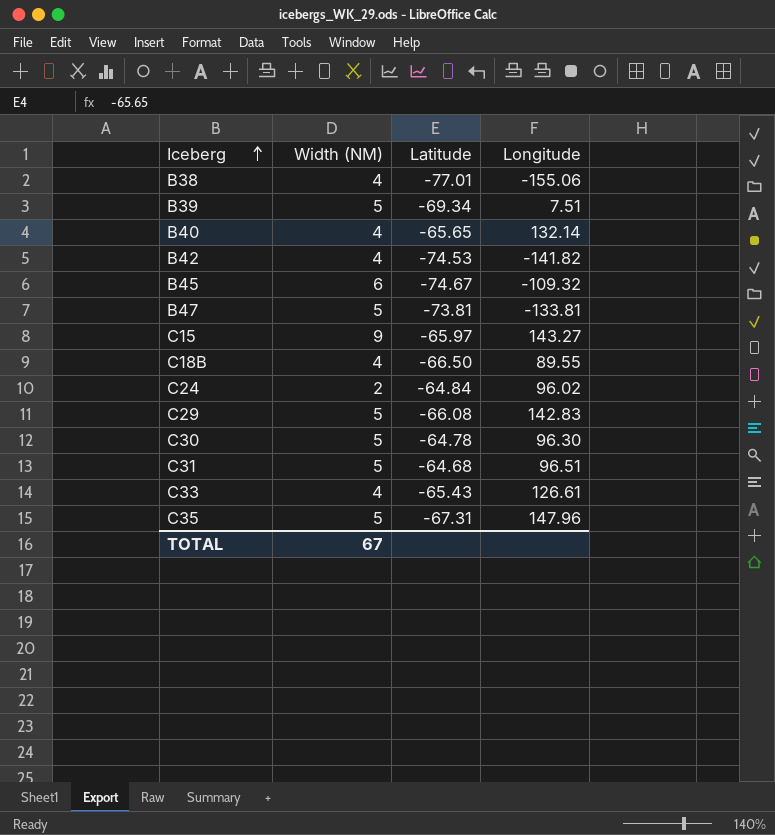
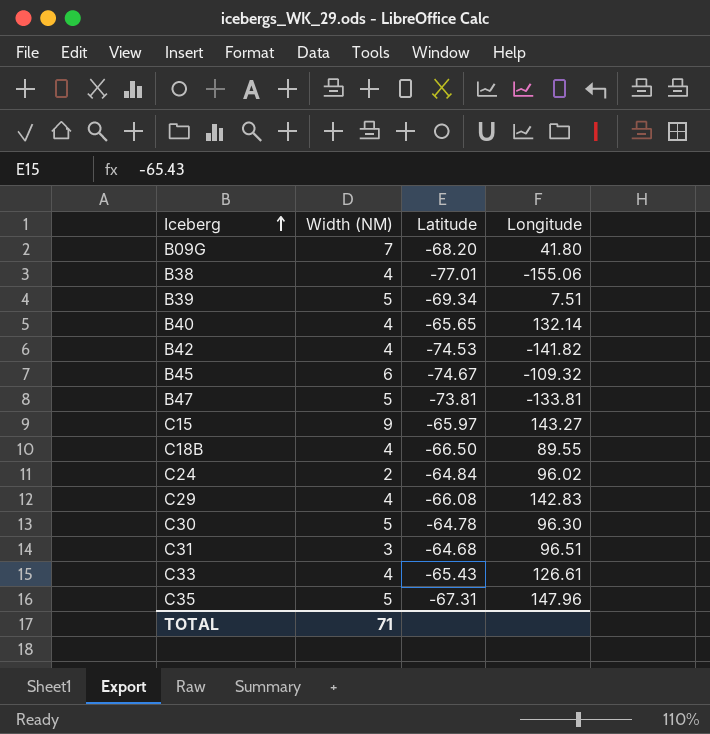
row B09G: none -> 7 | -68.20 | 41.80
C29 | Width (NM): 5 -> 4
C31 | Width (NM): 5 -> 3
TOTAL | Width (NM): 67 -> 71

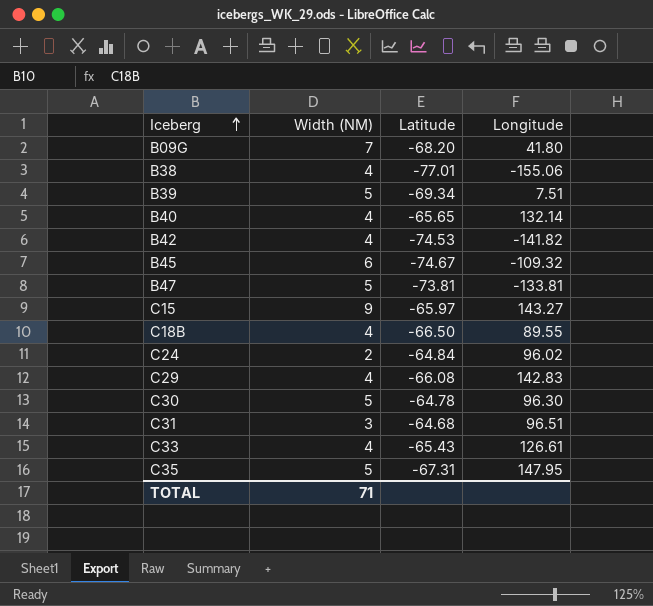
C35 | Longitude: 147.96 -> 147.95

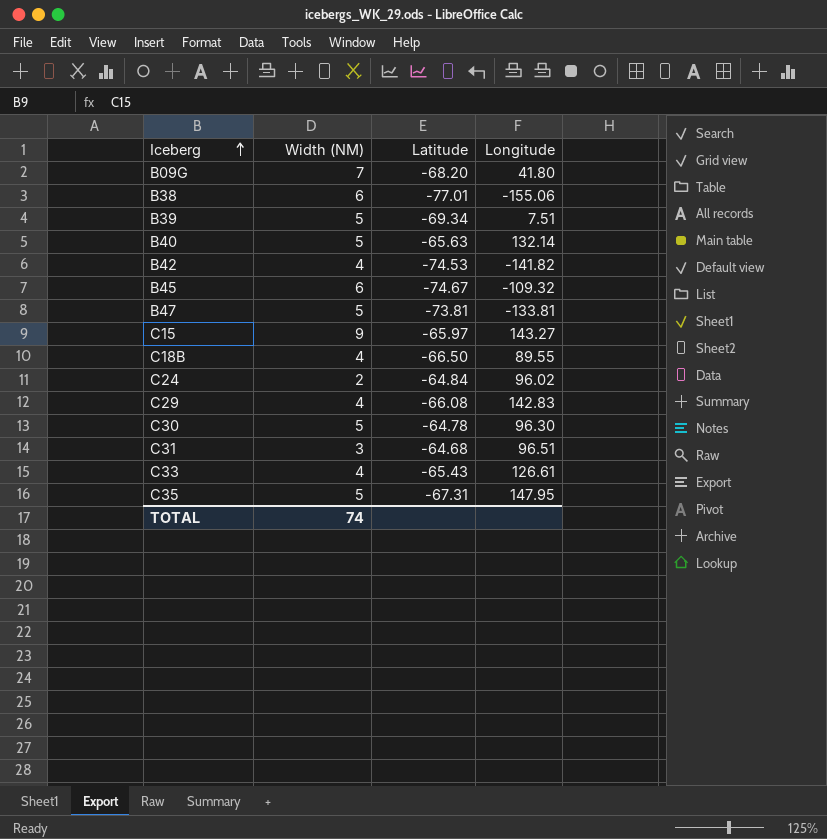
B38 | Width (NM): 4 -> 6
B40 | Width (NM): 4 -> 5
B40 | Latitude: -65.65 -> -65.63
TOTAL | Width (NM): 71 -> 74

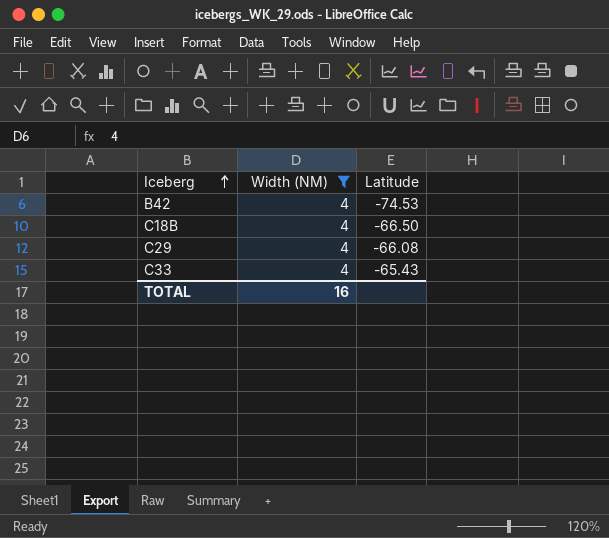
filter: none -> Width (NM) = 4
column Longitude | position: 4 -> none
TOTAL | Width (NM): 74 -> 16

